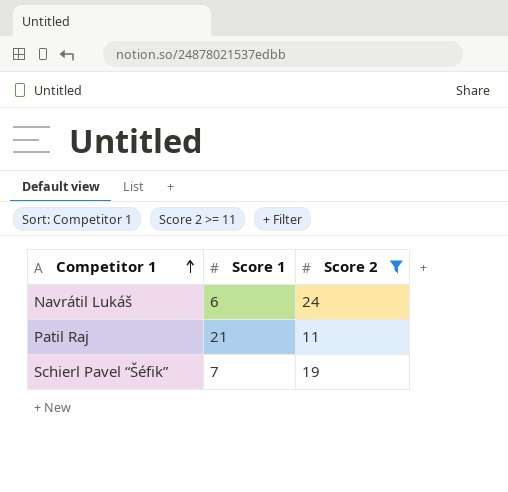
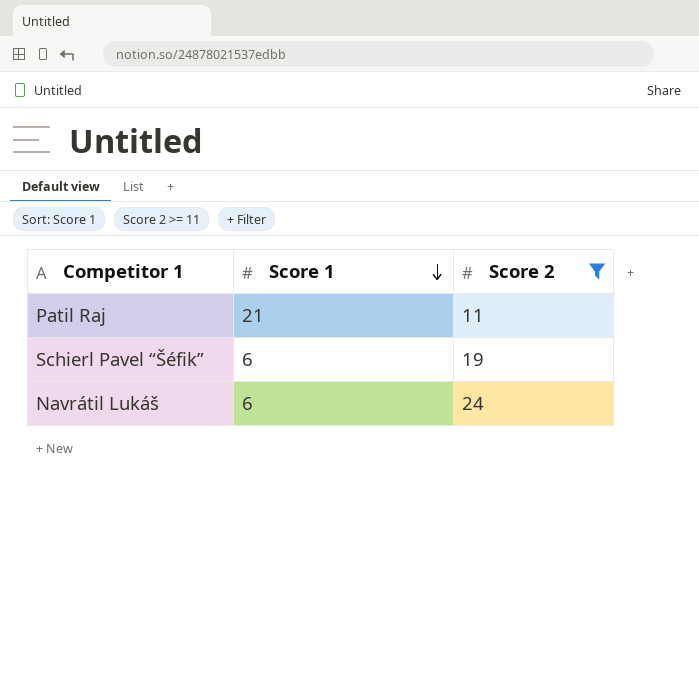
row order: Competitor 1 ascending -> Score 1 descending
Schierl Pavel “Šéfik” | Score 1: 7 -> 6

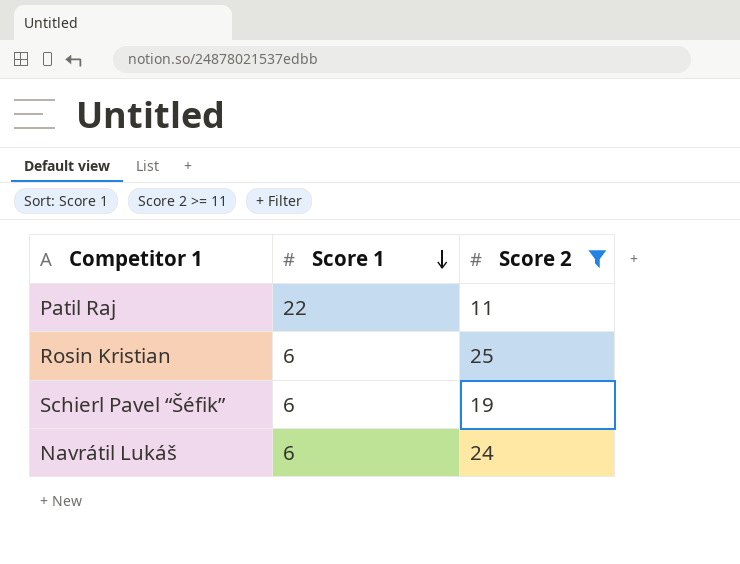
Patil Raj | Score 1: 21 -> 22
row Rosin Kristian: none -> 6 | 25

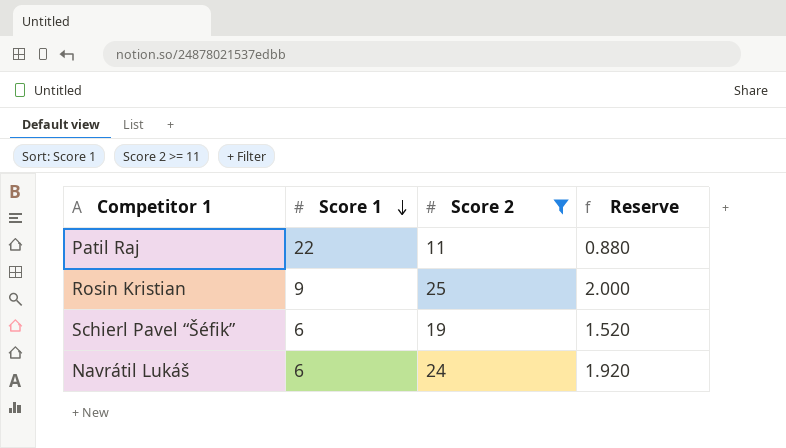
column Reserve | formula: none -> [Score 2] * 0.08
Rosin Kristian | Score 1: 6 -> 9

